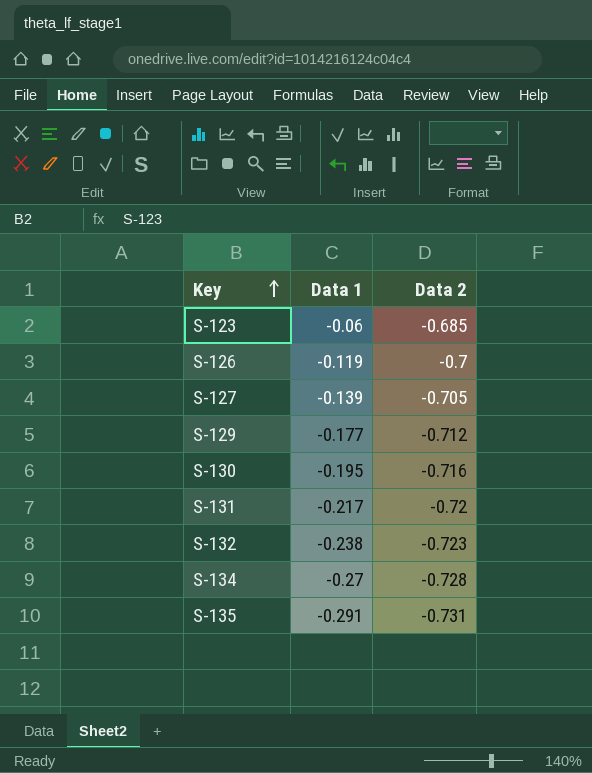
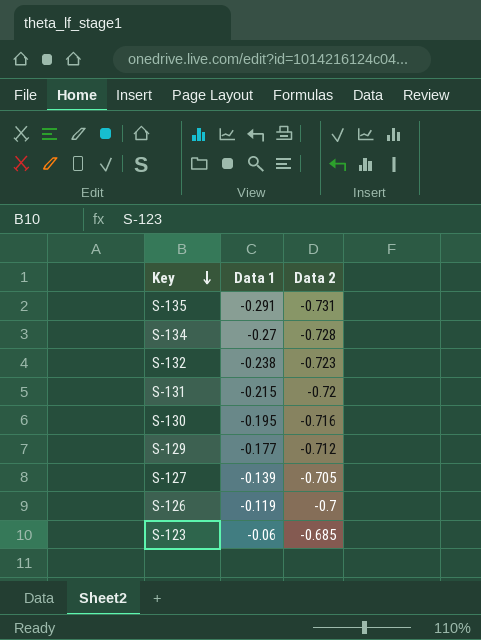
row order: Key ascending -> Key descending
S-131 | Data 1: -0.217 -> -0.215

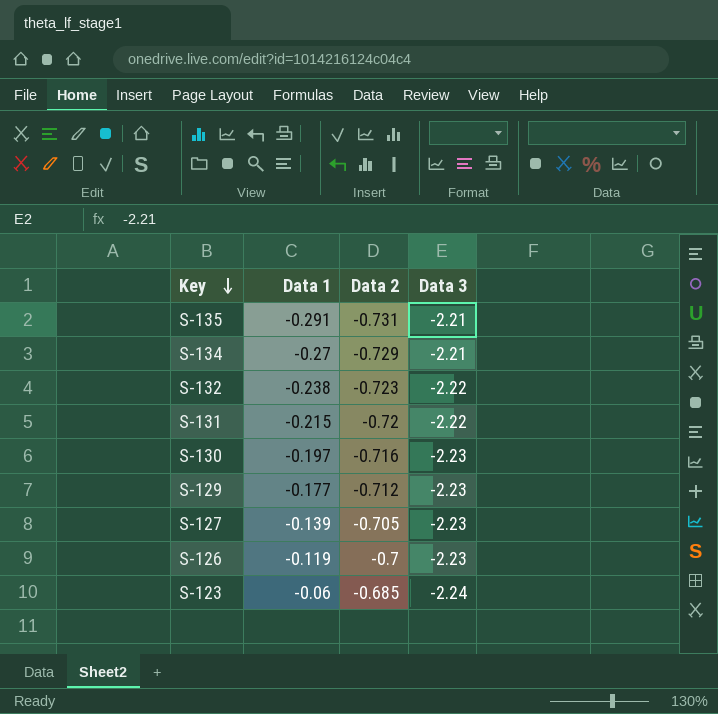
column Data 3 | position: none -> 4
S-134 | Data 2: -0.728 -> -0.729
S-130 | Data 1: -0.195 -> -0.197

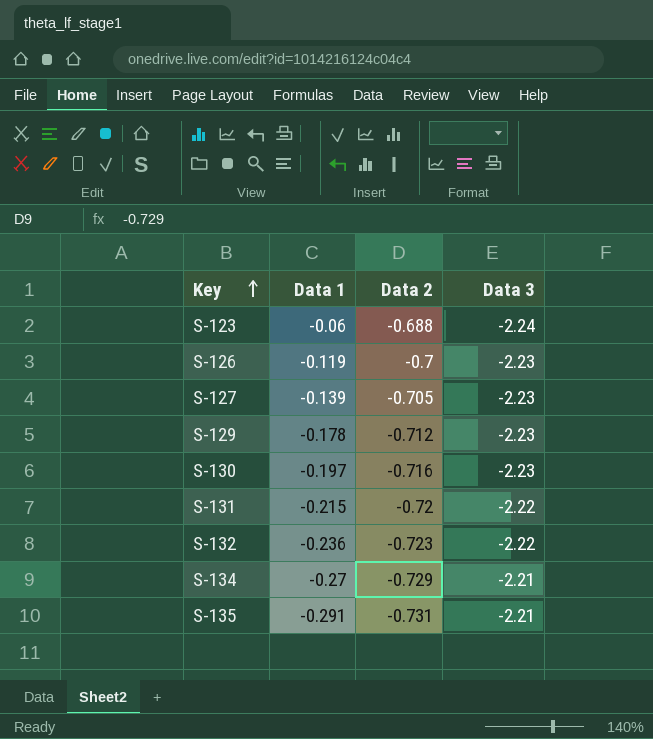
row order: Key descending -> Key ascending
S-123 | Data 2: -0.685 -> -0.688
S-129 | Data 1: -0.177 -> -0.178
S-132 | Data 1: -0.238 -> -0.236

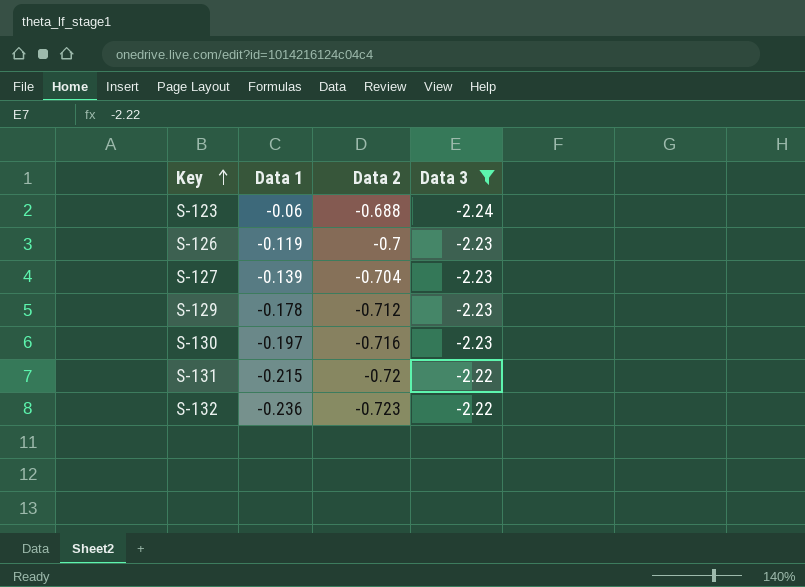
filter: none -> Data 3 != -2.21
S-127 | Data 2: -0.705 -> -0.704

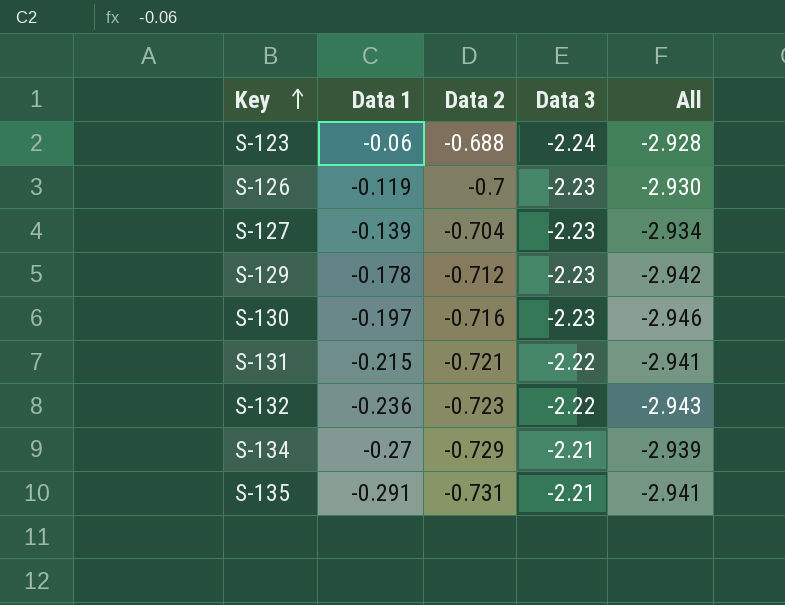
filter: Data 3 != -2.21 -> none
column All | formula: none -> [Data 2] + [Data 3]
S-131 | Data 2: -0.72 -> -0.721

